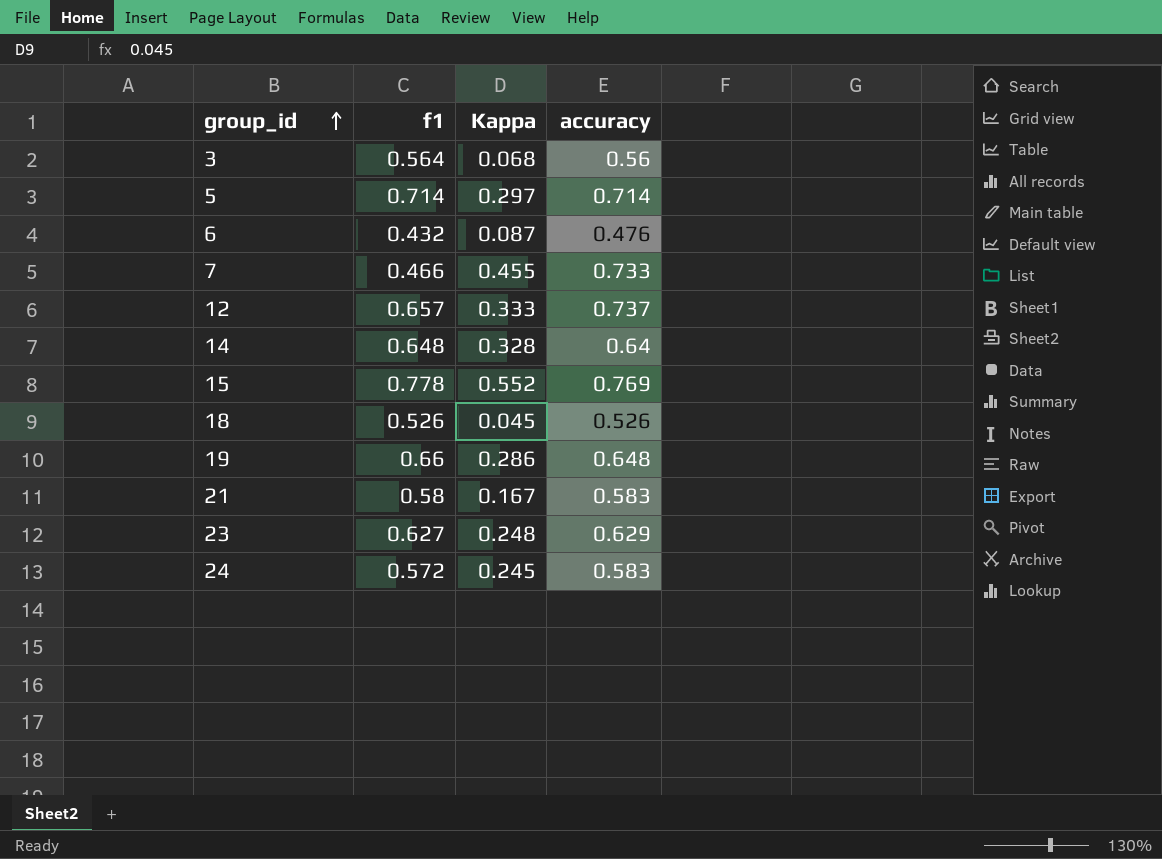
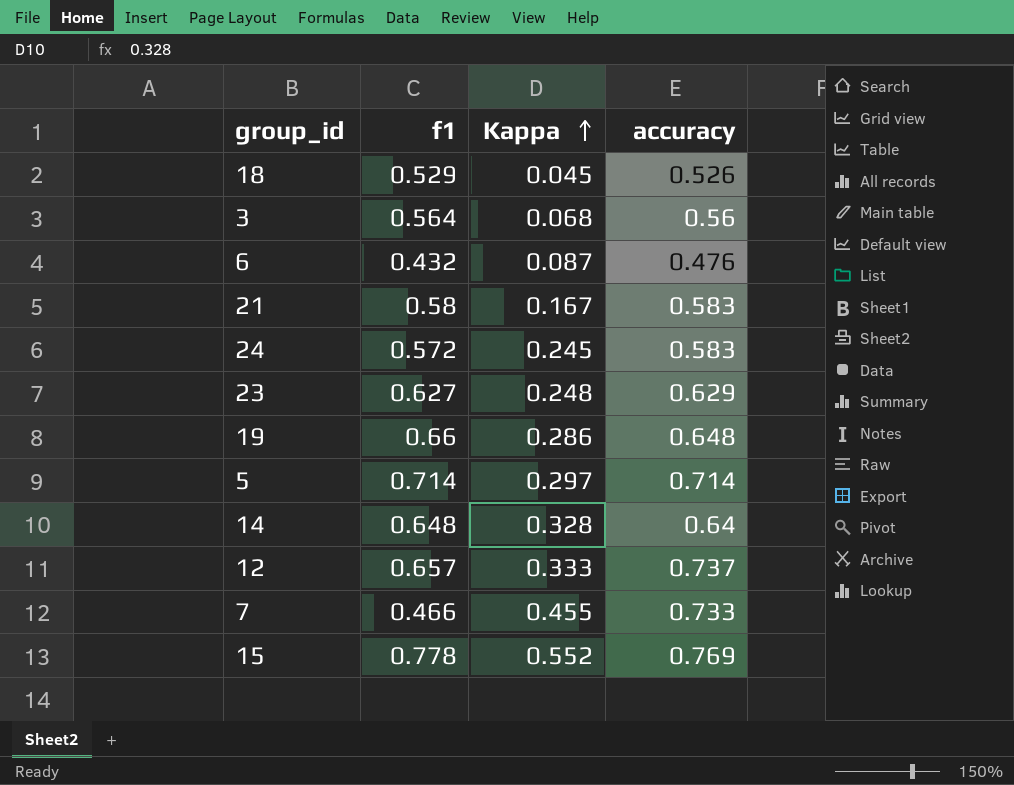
row order: group_id ascending -> Kappa ascending
18 | f1: 0.526 -> 0.529

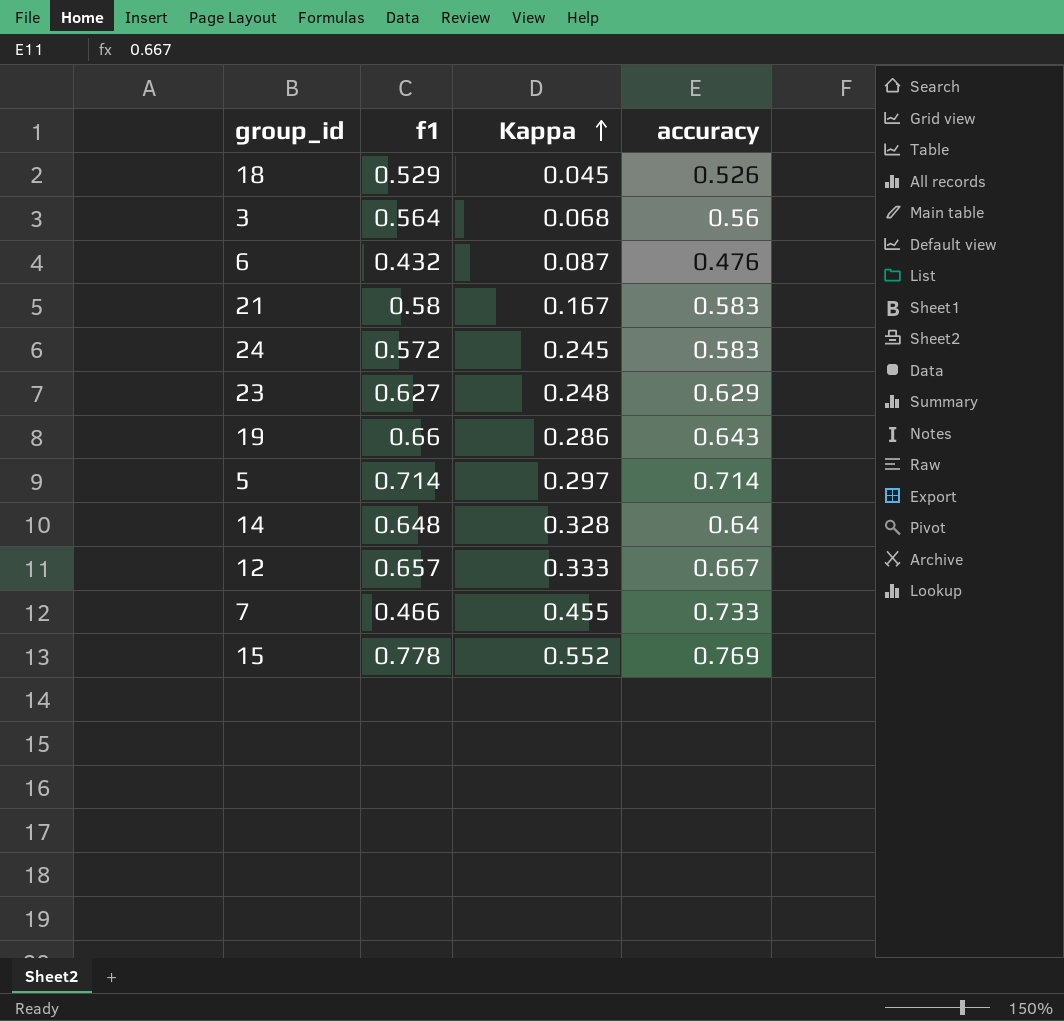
19 | accuracy: 0.648 -> 0.643
12 | accuracy: 0.737 -> 0.667

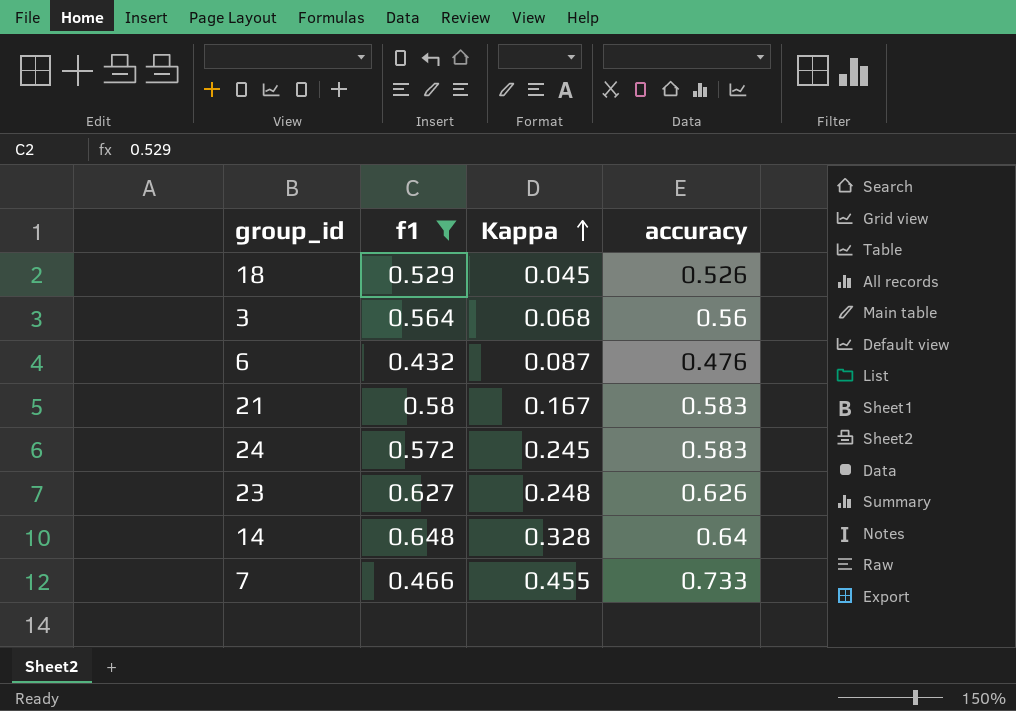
filter: none -> f1 <= 0.648
23 | accuracy: 0.629 -> 0.626

